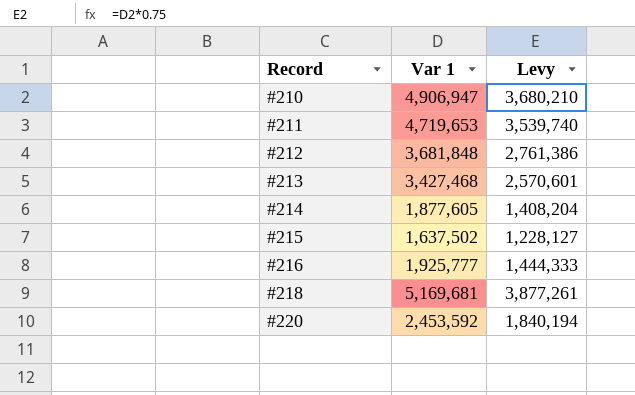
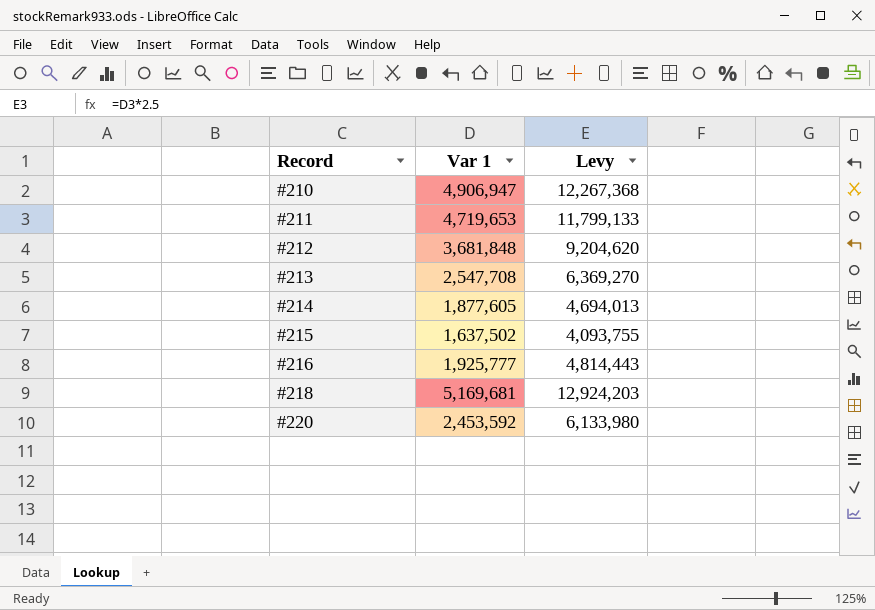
column Levy | formula: [Var 1] * 0.75 -> [Var 1] * 2.5
#213 | Var 1: 3,427,468 -> 2,547,708

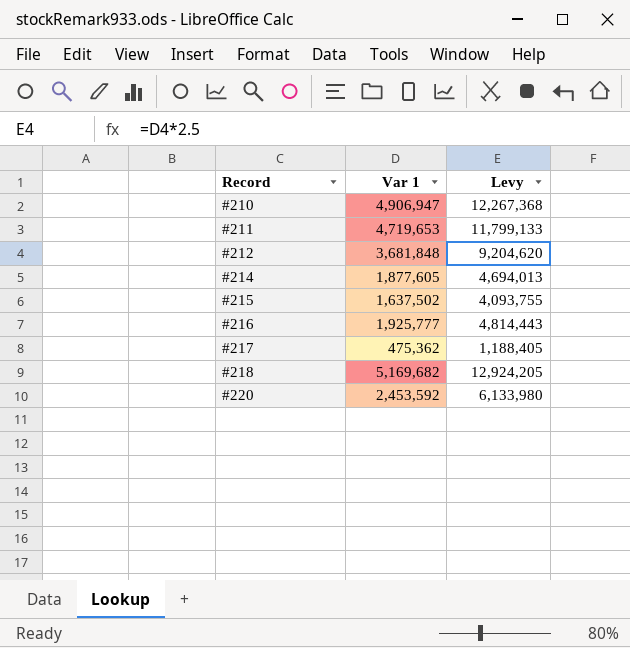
row #213: 2,547,708 | 6,369,270 -> none
row #217: none -> 475,362 | 1,188,405
#218 | Var 1: 5,169,681 -> 5,169,682
#218 | Levy: 12,924,203 -> 12,924,205

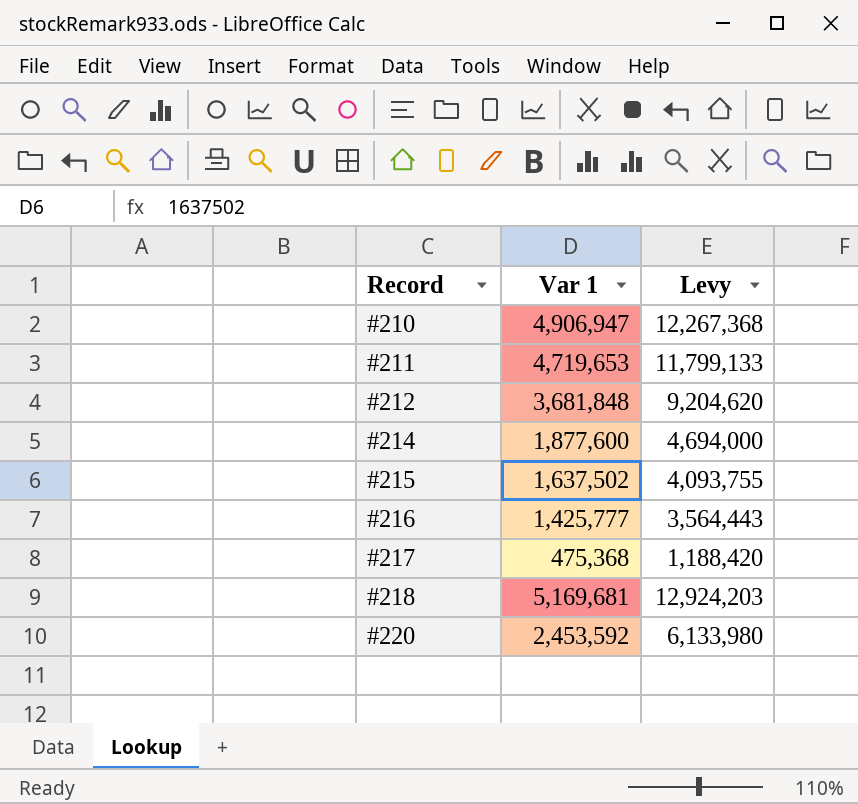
#214 | Var 1: 1,877,605 -> 1,877,600
#214 | Levy: 4,694,013 -> 4,694,000
#216 | Var 1: 1,925,777 -> 1,425,777
#216 | Levy: 4,814,443 -> 3,564,443
#217 | Var 1: 475,362 -> 475,368
#217 | Levy: 1,188,405 -> 1,188,420
#218 | Var 1: 5,169,682 -> 5,169,681
#218 | Levy: 12,924,205 -> 12,924,203

